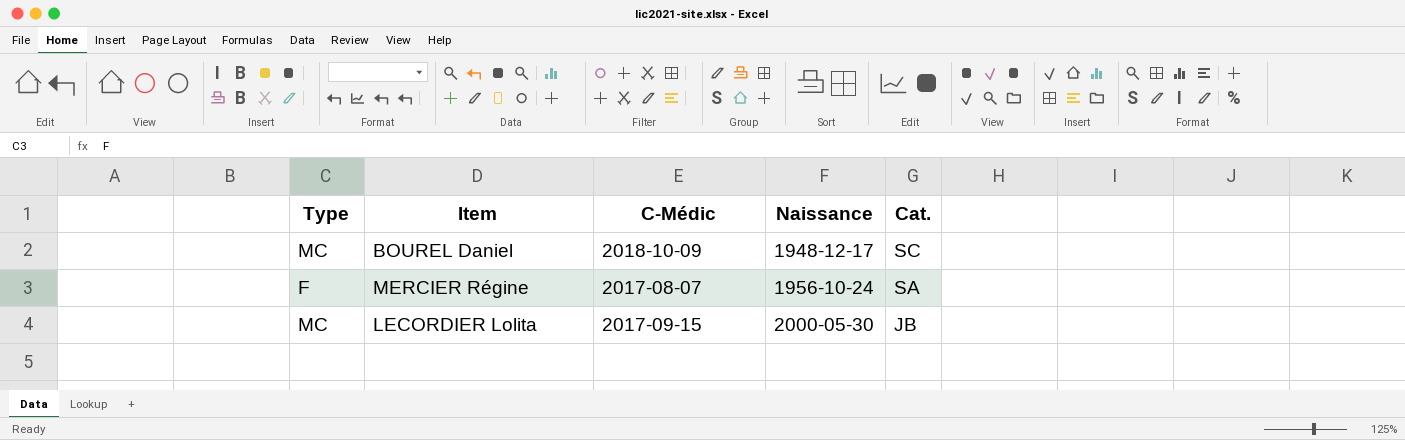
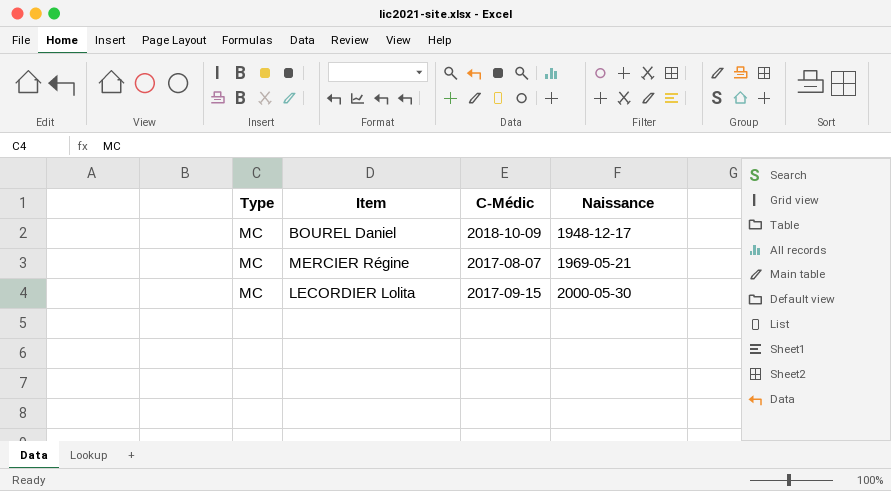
column Cat. | position: 5 -> none
MERCIER Régine | Type: F -> MC
MERCIER Régine | Naissance: 1956-10-24 -> 1969-05-21

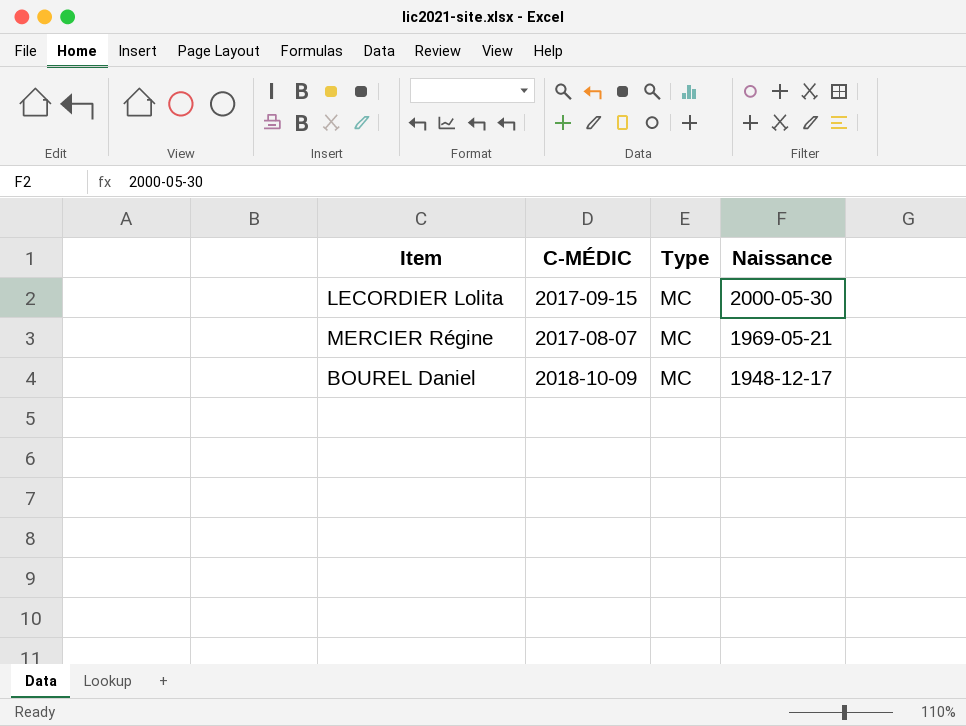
row order: Naissance ascending -> Naissance descending
column name: C-Médic -> C-MÉDIC
column Type | position: 1 -> 3

